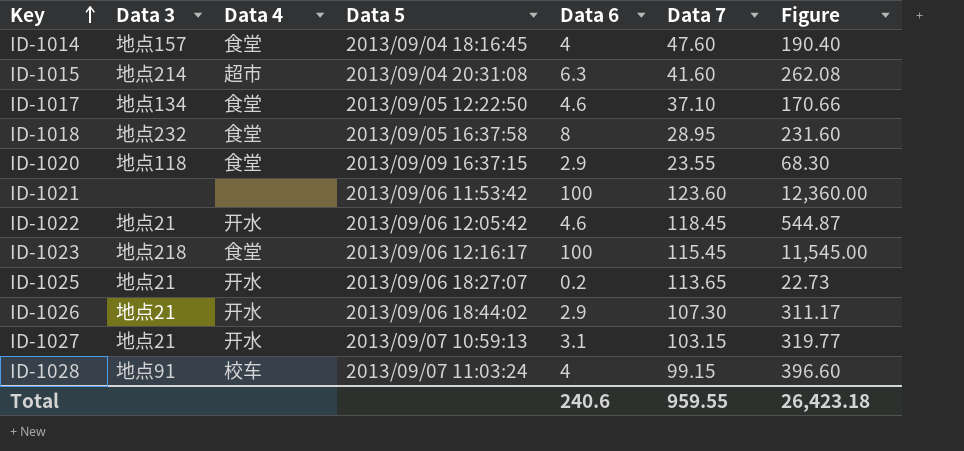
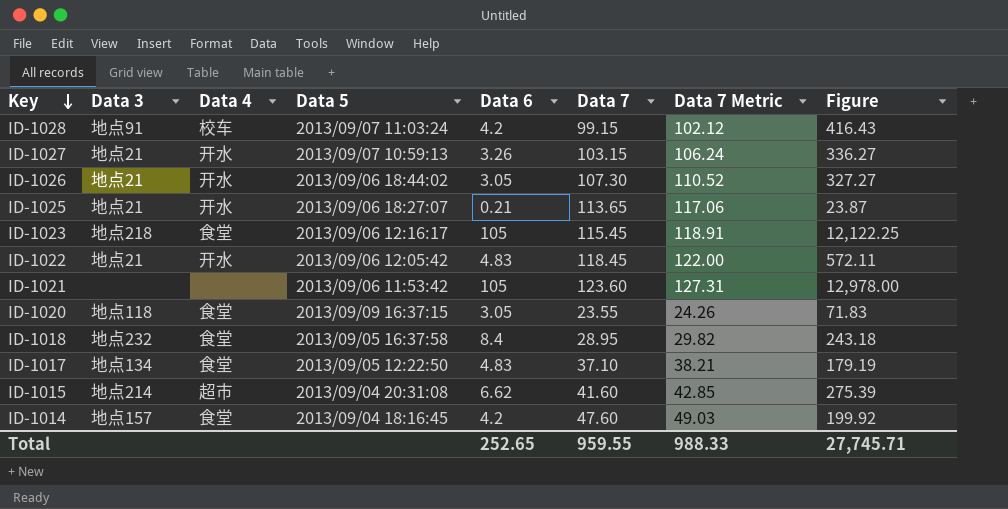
row order: Key ascending -> Key descending
column Data 7 Metric | formula: none -> [Data 7] * 1.03
ID-1028 | Data 6: 4 -> 4.2
ID-1028 | Figure: 396.60 -> 416.43
ID-1027 | Data 6: 3.1 -> 3.26
ID-1027 | Figure: 319.77 -> 336.27
ID-1026 | Data 6: 2.9 -> 3.05
ID-1026 | Figure: 311.17 -> 327.27
ID-1025 | Data 6: 0.2 -> 0.21
ID-1025 | Figure: 22.73 -> 23.87
ID-1023 | Data 6: 100 -> 105
ID-1023 | Figure: 11,545.00 -> 12,122.25
ID-1022 | Data 6: 4.6 -> 4.83
ID-1022 | Figure: 544.87 -> 572.11
ID-1021 | Data 6: 100 -> 105
ID-1021 | Figure: 12,360.00 -> 12,978.00
ID-1020 | Data 6: 2.9 -> 3.05
ID-1020 | Figure: 68.30 -> 71.83
ID-1018 | Data 6: 8 -> 8.4
ID-1018 | Figure: 231.60 -> 243.18
ID-1017 | Data 6: 4.6 -> 4.83
ID-1017 | Figure: 170.66 -> 179.19
ID-1015 | Data 6: 6.3 -> 6.62
ID-1015 | Figure: 262.08 -> 275.39
ID-1014 | Data 6: 4 -> 4.2
ID-1014 | Figure: 190.40 -> 199.92
Total | Data 6: 240.6 -> 252.65
Total | Figure: 26,423.18 -> 27,745.71

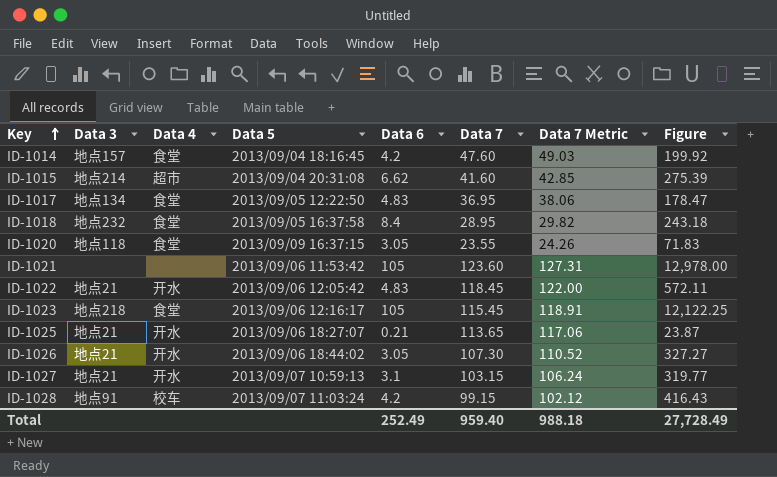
row order: Key descending -> Key ascending
ID-1017 | Data 7: 37.10 -> 36.95
ID-1017 | Data 7 Metric: 38.21 -> 38.06
ID-1017 | Figure: 179.19 -> 178.47
ID-1027 | Data 6: 3.26 -> 3.1
ID-1027 | Figure: 336.27 -> 319.77
Total | Data 6: 252.65 -> 252.49
Total | Data 7: 959.55 -> 959.40
Total | Data 7 Metric: 988.33 -> 988.18
Total | Figure: 27,745.71 -> 27,728.49

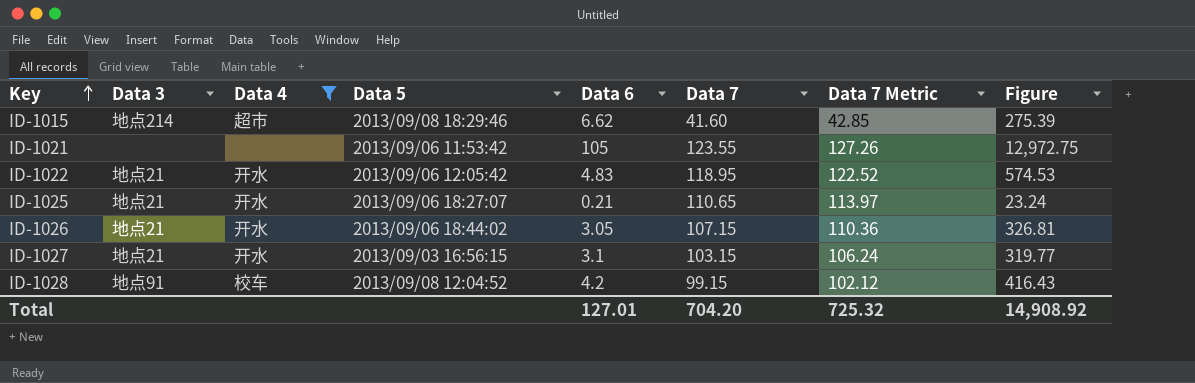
filter: none -> Data 4 != 食堂
ID-1015 | Data 5: 2013/09/04 20:31:08 -> 2013/09/08 18:29:46
ID-1021 | Data 7: 123.60 -> 123.55
ID-1021 | Data 7 Metric: 127.31 -> 127.26
ID-1021 | Figure: 12,978.00 -> 12,972.75
ID-1022 | Data 7: 118.45 -> 118.95
ID-1022 | Data 7 Metric: 122.00 -> 122.52
ID-1022 | Figure: 572.11 -> 574.53
ID-1025 | Data 7: 113.65 -> 110.65
ID-1025 | Data 7 Metric: 117.06 -> 113.97
ID-1025 | Figure: 23.87 -> 23.24
ID-1026 | Data 7: 107.30 -> 107.15
ID-1026 | Data 7 Metric: 110.52 -> 110.36
ID-1026 | Figure: 327.27 -> 326.81
ID-1027 | Data 5: 2013/09/07 10:59:13 -> 2013/09/03 16:56:15
ID-1028 | Data 5: 2013/09/07 11:03:24 -> 2013/09/08 12:04:52
Total | Data 6: 252.49 -> 127.01
Total | Data 7: 959.40 -> 704.20
Total | Data 7 Metric: 988.18 -> 725.32
Total | Figure: 27,728.49 -> 14,908.92

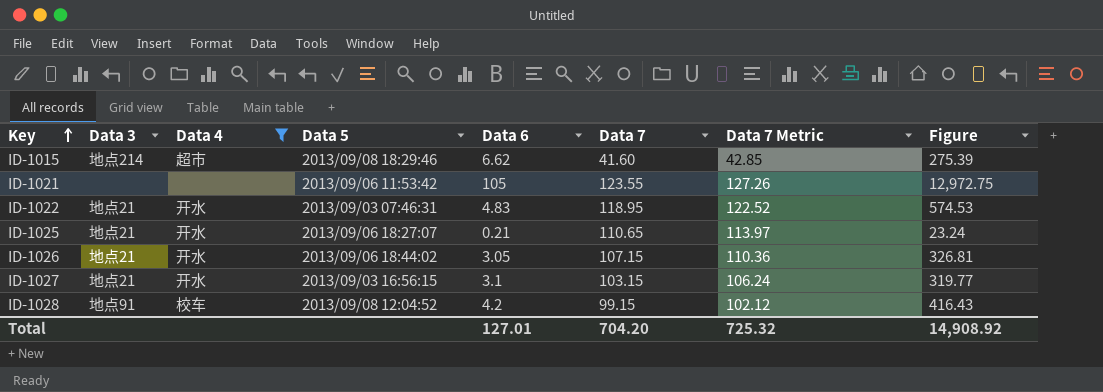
ID-1022 | Data 5: 2013/09/06 12:05:42 -> 2013/09/03 07:46:31

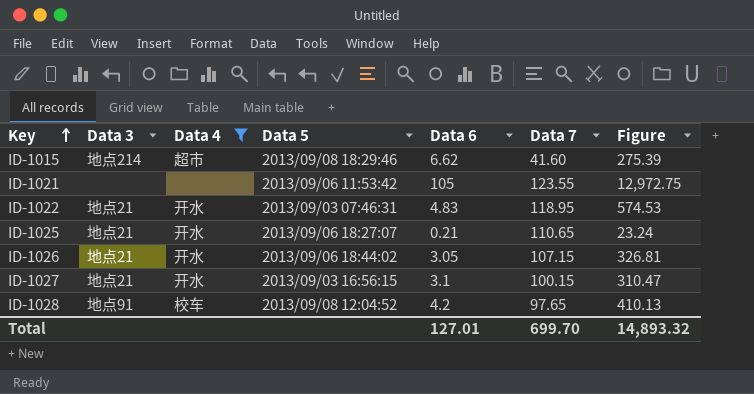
column Data 7 Metric | formula: [Data 7] * 1.03 -> none
ID-1027 | Data 7: 103.15 -> 100.15
ID-1027 | Figure: 319.77 -> 310.47
ID-1028 | Data 7: 99.15 -> 97.65
ID-1028 | Figure: 416.43 -> 410.13
Total | Data 7: 704.20 -> 699.70
Total | Figure: 14,908.92 -> 14,893.32

